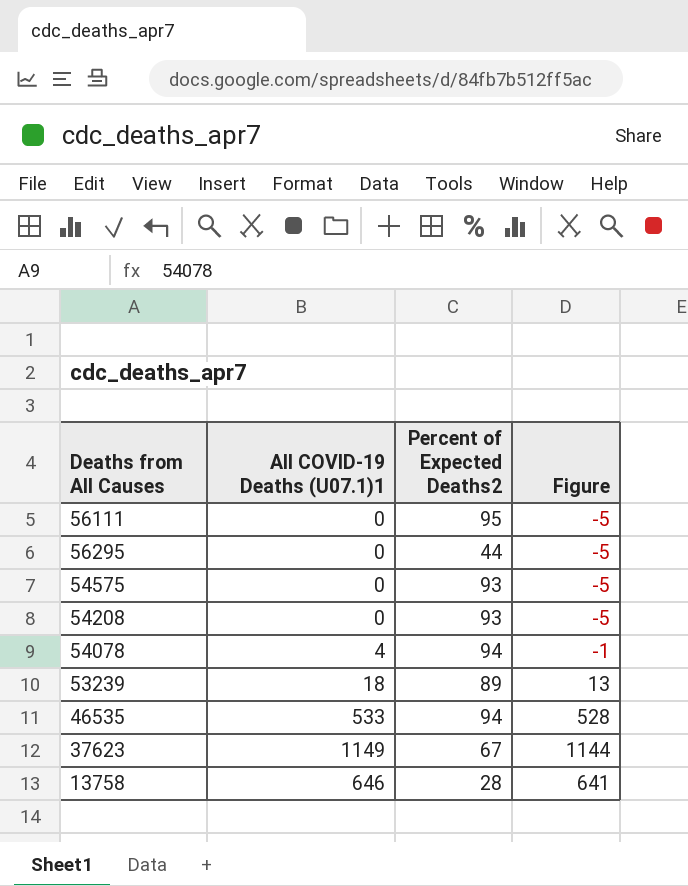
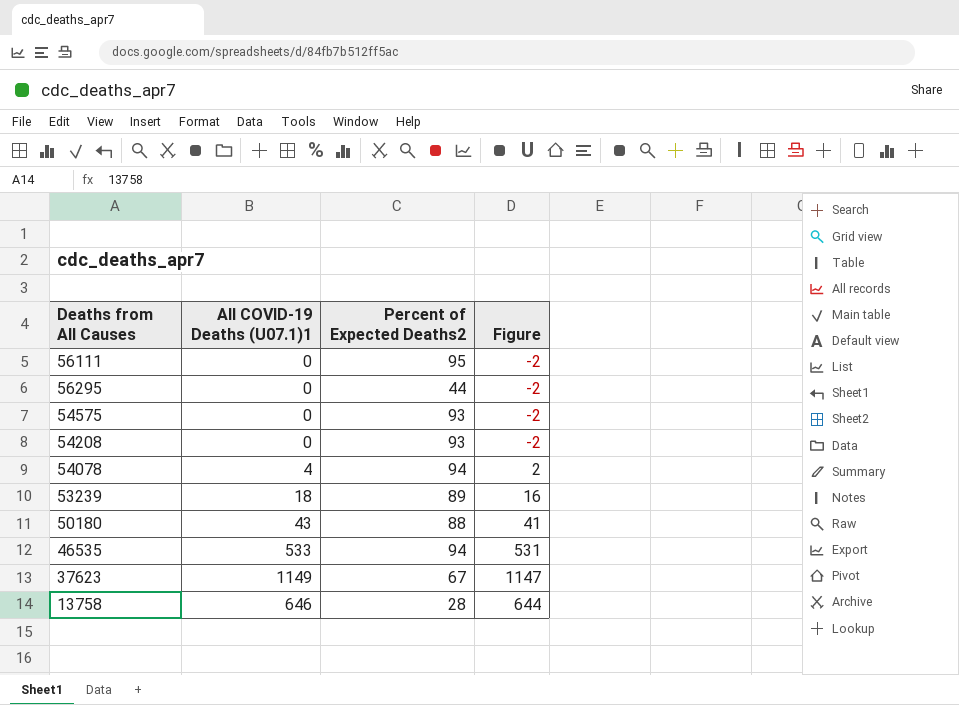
column Figure | formula: [All COVID-19 Deaths (U07.1)1] - 5 -> [All COVID-19 Deaths (U07.1)1] - 2
row 50180: none -> 43 | 88 | 41

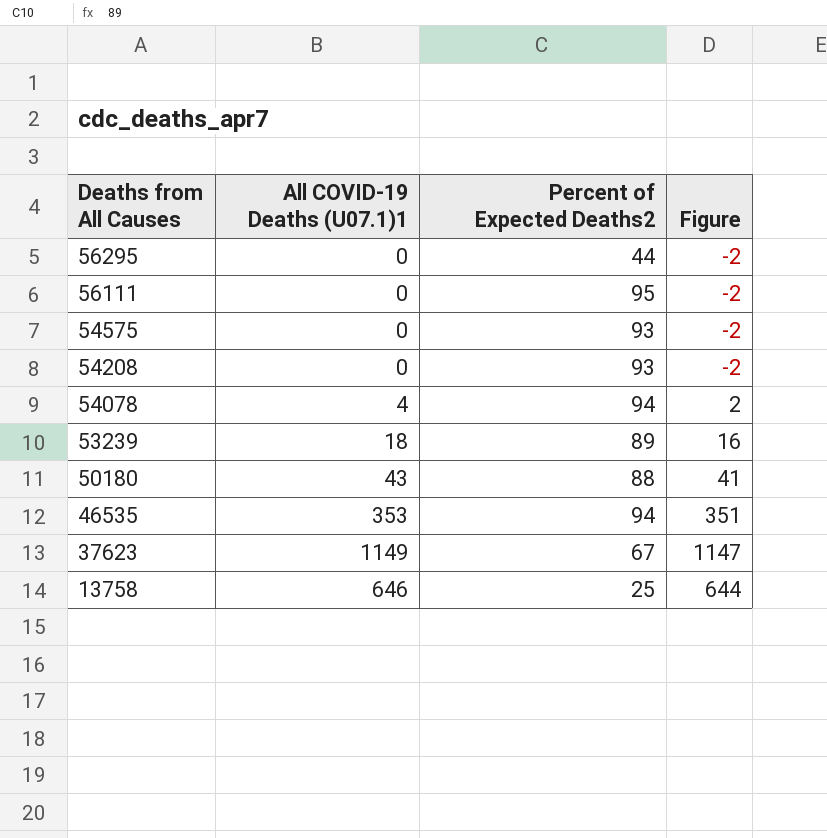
row order: none -> Deaths from All Causes descending
46535 | All COVID-19 Deaths (U07.1)1: 533 -> 353
46535 | Figure: 531 -> 351
13758 | Percent of Expected Deaths2: 28 -> 25

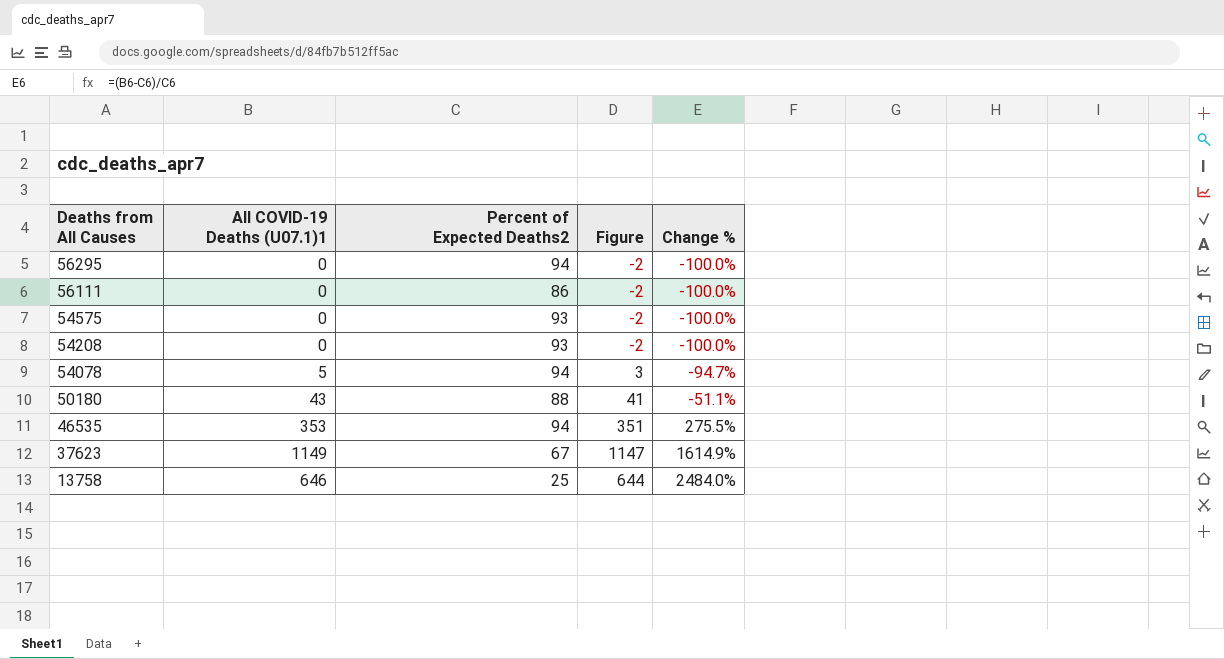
column Change % | formula: none -> ([All COVID-19 Deaths (U07.1)1] - [Percent of Expected Deaths2]) / [Percent of Expected Deaths2]
row 53239: 18 | 89 | 16 -> none
56295 | Percent of Expected Deaths2: 44 -> 94
56111 | Percent of Expected Deaths2: 95 -> 86
54078 | All COVID-19 Deaths (U07.1)1: 4 -> 5
54078 | Figure: 2 -> 3

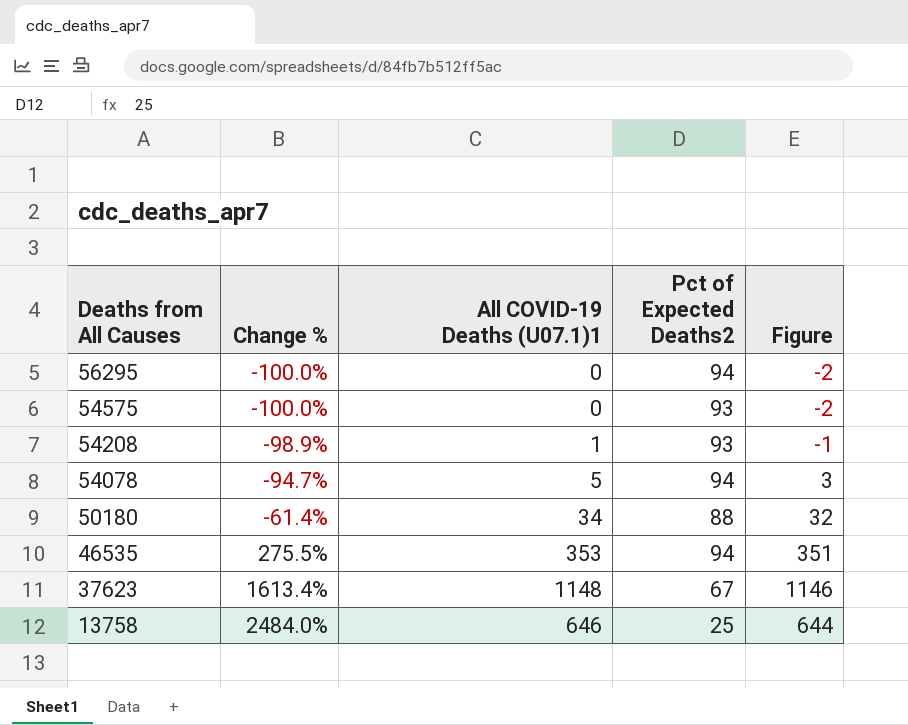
column Change % | position: 5 -> 2
column name: Percent of Expected Deaths2 -> Pct of Expected Deaths2
row 56111: 0 | 86 | -2 | -100.0% -> none
54208 | Change %: -100.0% -> -98.9%
54208 | All COVID-19 Deaths (U07.1)1: 0 -> 1
54208 | Figure: -2 -> -1
50180 | Change %: -51.1% -> -61.4%
50180 | All COVID-19 Deaths (U07.1)1: 43 -> 34
50180 | Figure: 41 -> 32
37623 | Change %: 1614.9% -> 1613.4%
37623 | All COVID-19 Deaths (U07.1)1: 1149 -> 1148
37623 | Figure: 1147 -> 1146

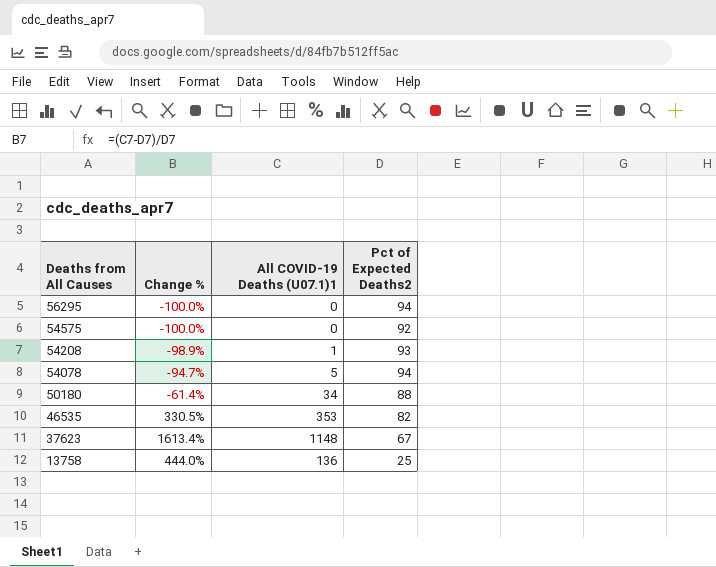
column Figure | formula: [All COVID-19 Deaths (U07.1)1] - 2 -> none
54575 | Pct of Expected Deaths2: 93 -> 92
46535 | Change %: 275.5% -> 330.5%
46535 | Pct of Expected Deaths2: 94 -> 82
13758 | Change %: 2484.0% -> 444.0%
13758 | All COVID-19 Deaths (U07.1)1: 646 -> 136

